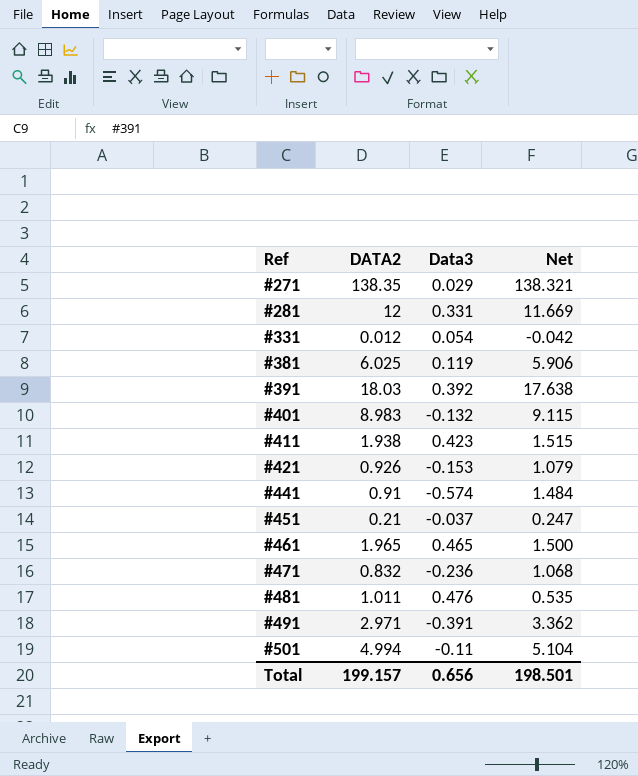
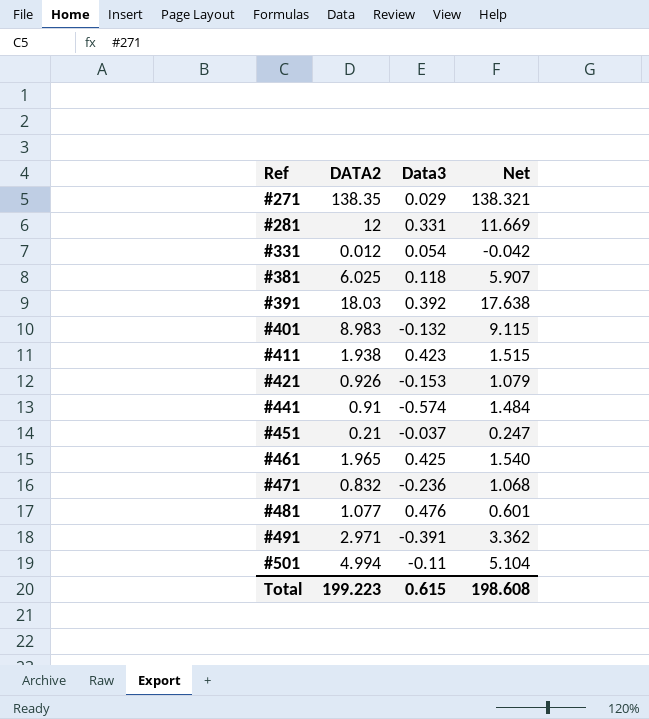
#381 | Data3: 0.119 -> 0.118
#381 | Net: 5.906 -> 5.907
#461 | Data3: 0.465 -> 0.425
#461 | Net: 1.500 -> 1.540
#481 | DATA2: 1.011 -> 1.077
#481 | Net: 0.535 -> 0.601
Total | DATA2: 199.157 -> 199.223
Total | Data3: 0.656 -> 0.615
Total | Net: 198.501 -> 198.608

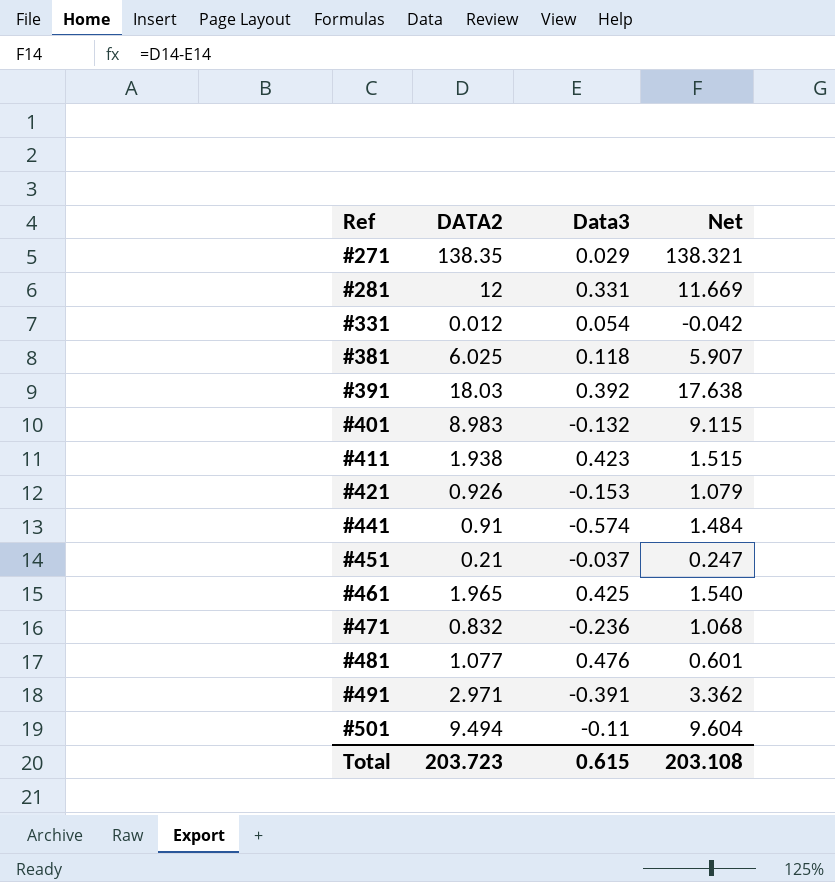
#501 | DATA2: 4.994 -> 9.494
#501 | Net: 5.104 -> 9.604
Total | DATA2: 199.223 -> 203.723
Total | Net: 198.608 -> 203.108

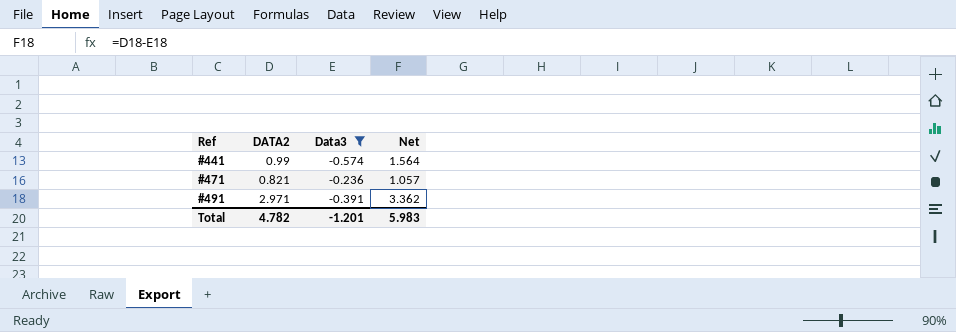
filter: none -> Data3 <= -0.236
#441 | DATA2: 0.91 -> 0.99
#441 | Net: 1.484 -> 1.564
#471 | DATA2: 0.832 -> 0.821
#471 | Net: 1.068 -> 1.057
Total | DATA2: 203.723 -> 4.782
Total | Data3: 0.615 -> -1.201
Total | Net: 203.108 -> 5.983

